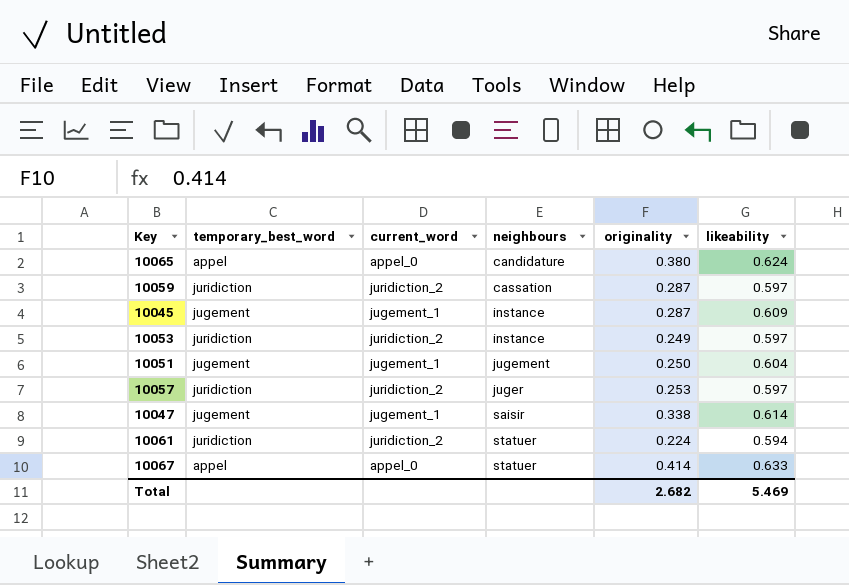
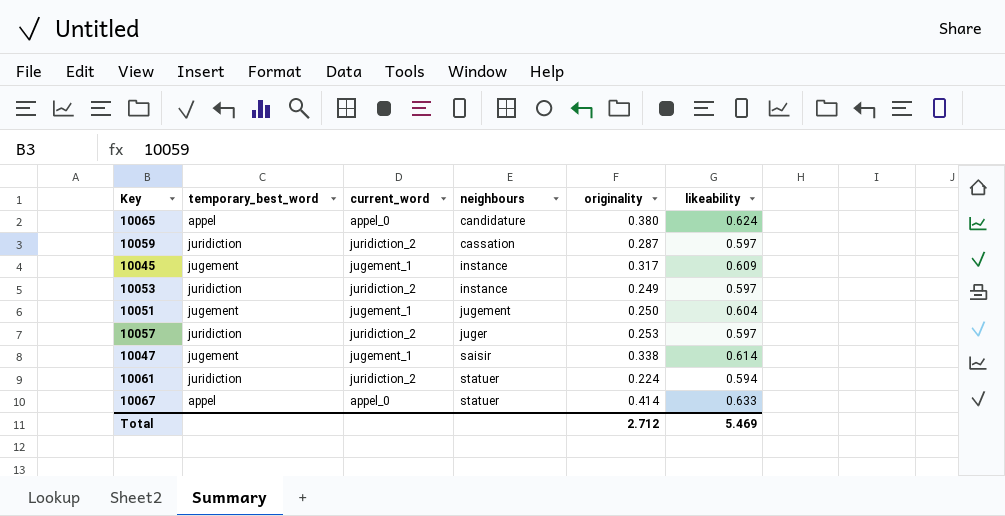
10045 | originality: 0.287 -> 0.317
Total | originality: 2.682 -> 2.712

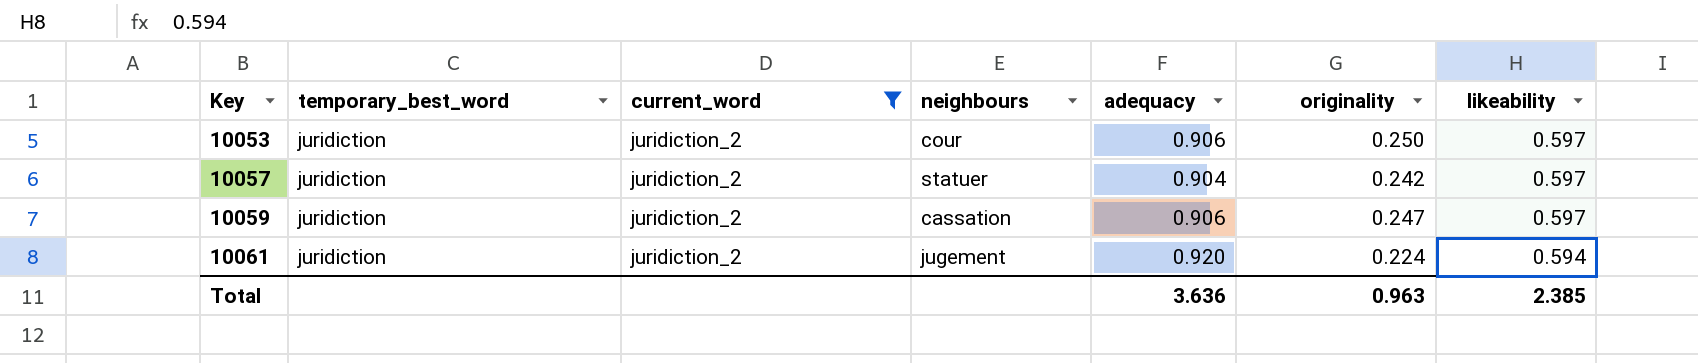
filter: none -> current_word = juridiction_2
row order: neighbours ascending -> Key ascending
column adequacy | position: none -> 5
10053 | neighbours: instance -> cour
10053 | originality: 0.249 -> 0.250
10057 | neighbours: juger -> statuer
10057 | originality: 0.253 -> 0.242
10059 | originality: 0.287 -> 0.247
10061 | neighbours: statuer -> jugement
Total | originality: 2.712 -> 0.963
Total | likeability: 5.469 -> 2.385

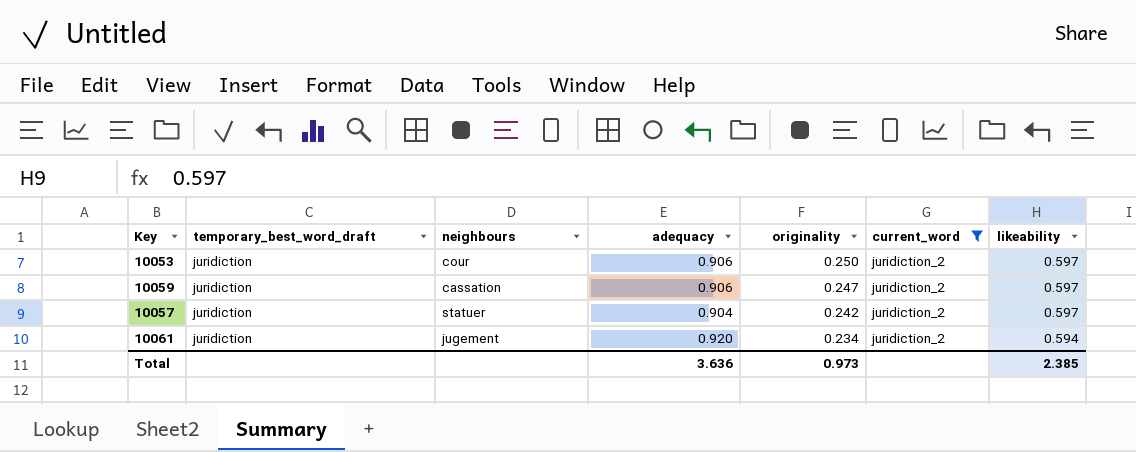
row order: Key ascending -> originality descending
column name: temporary_best_word -> temporary_best_word_draft
column current_word | position: 3 -> 6
10061 | originality: 0.224 -> 0.234
Total | originality: 0.963 -> 0.973

